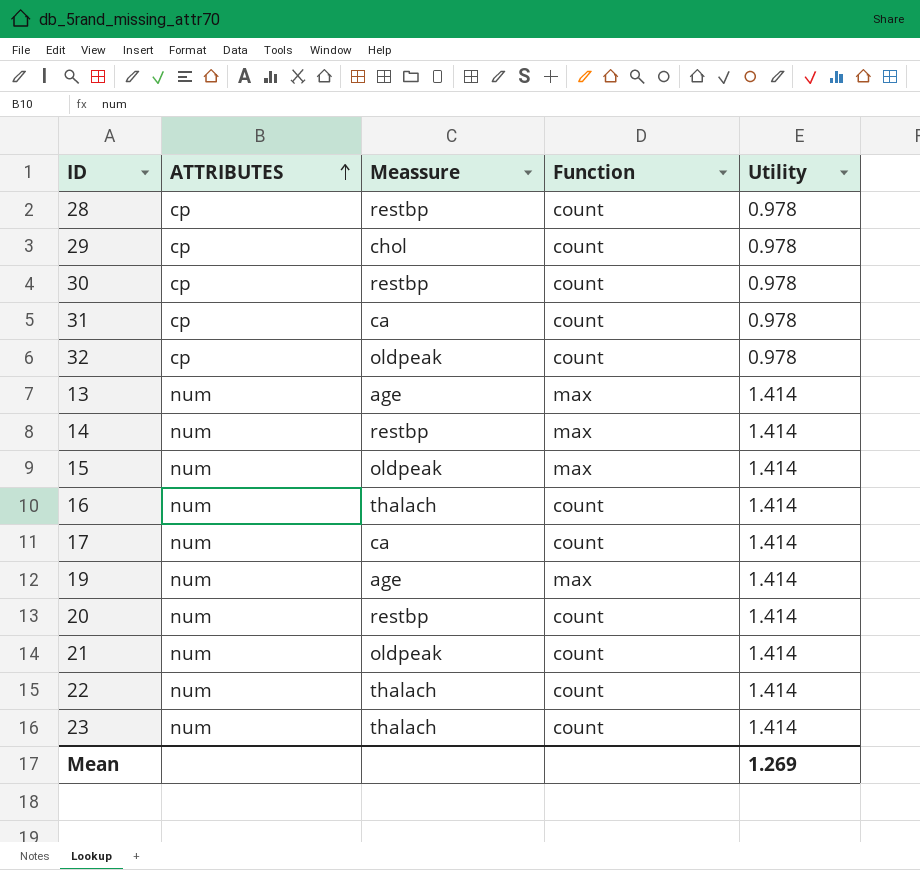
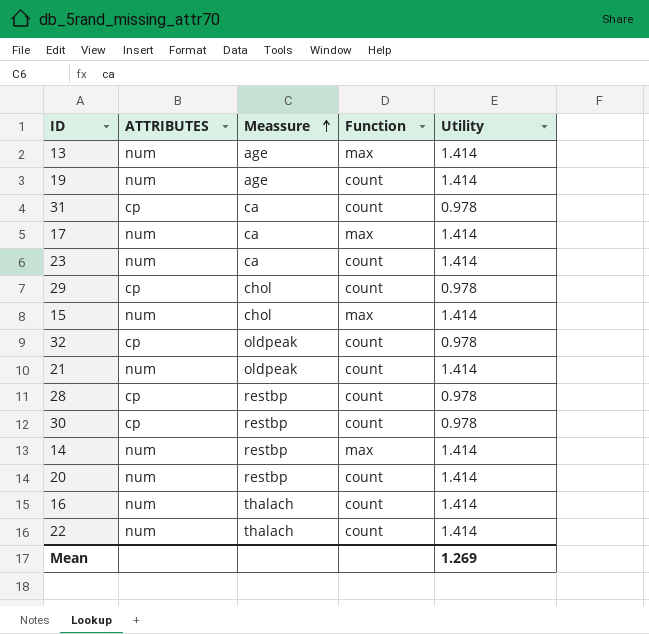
row order: ATTRIBUTES ascending -> Meassure ascending
19 | Function: max -> count
17 | Function: count -> max
23 | Meassure: thalach -> ca
15 | Meassure: oldpeak -> chol

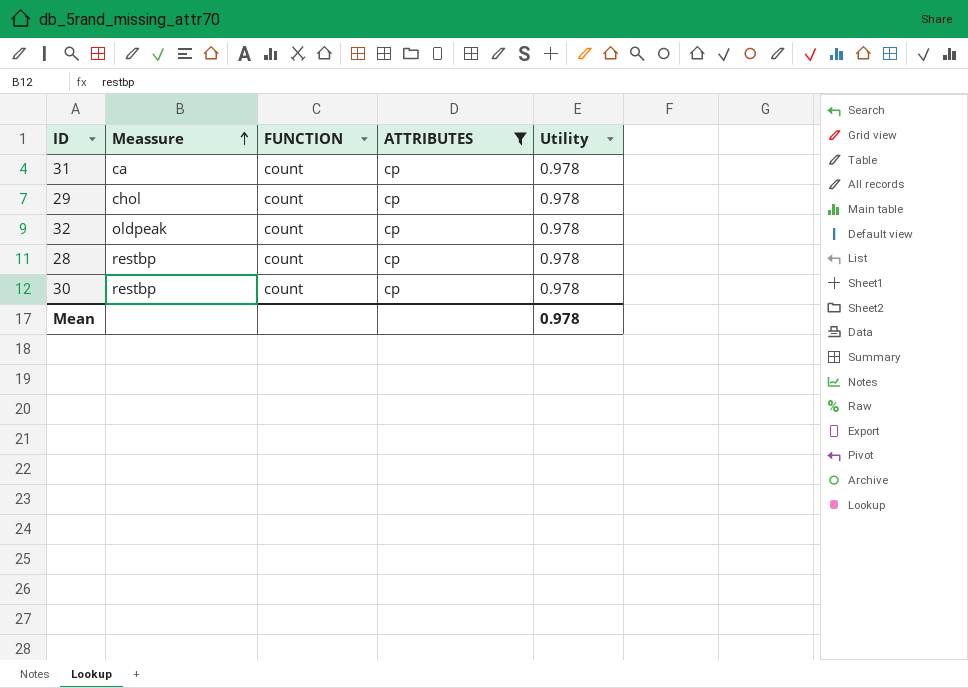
filter: none -> ATTRIBUTES = cp
column name: Function -> FUNCTION
column ATTRIBUTES | position: 2 -> 4
Mean | Utility: 1.269 -> 0.978

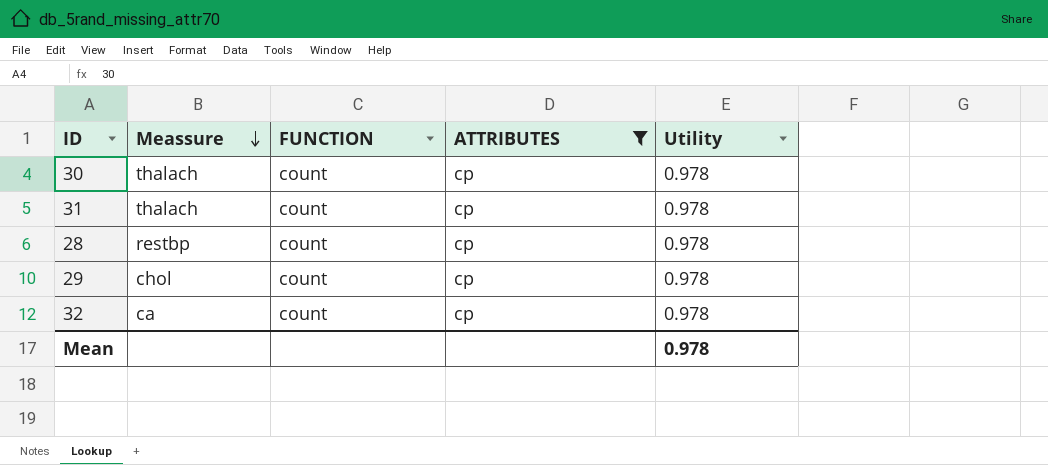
row order: Meassure ascending -> Meassure descending
30 | Meassure: restbp -> thalach
31 | Meassure: ca -> thalach
32 | Meassure: oldpeak -> ca

